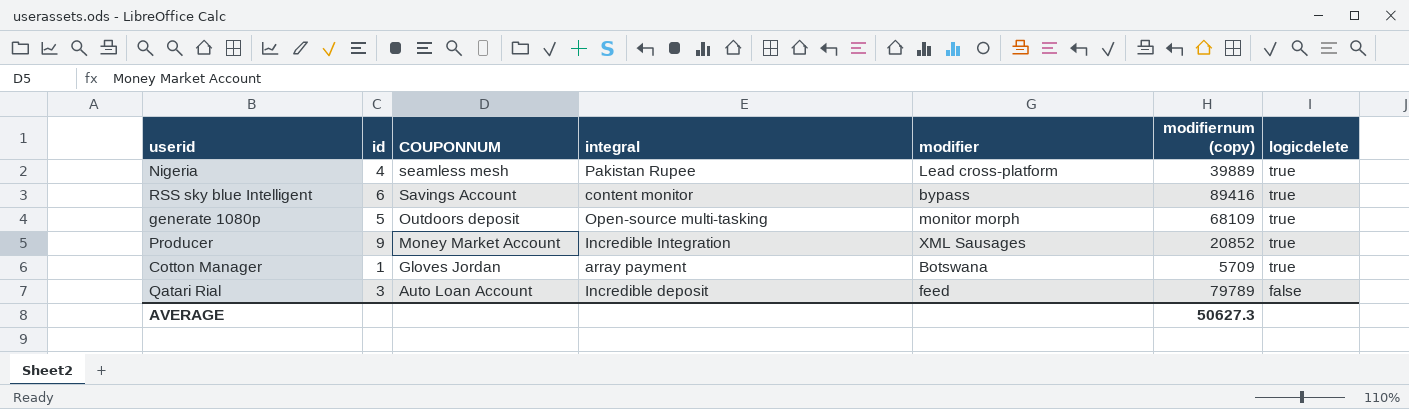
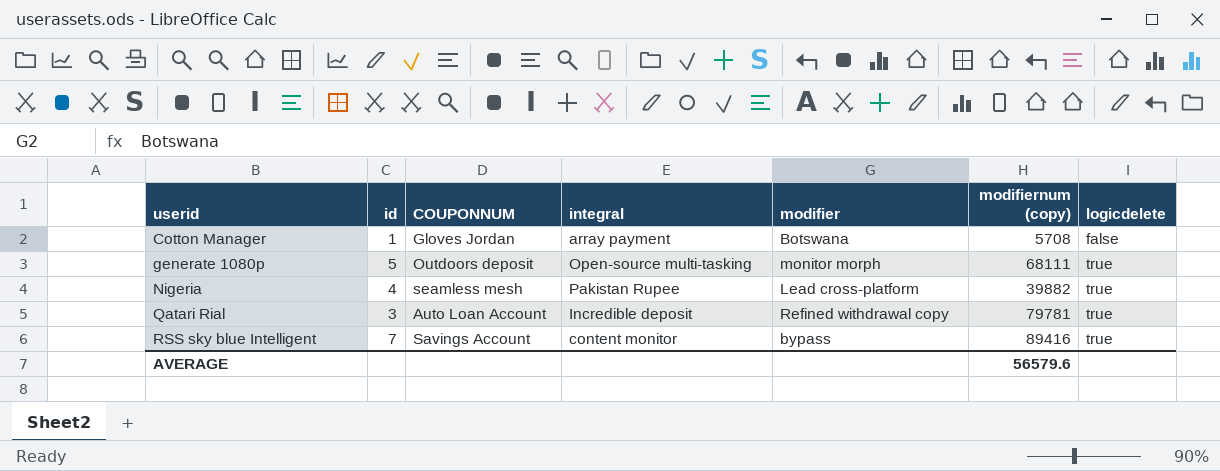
row order: COUPONNUM descending -> userid ascending
row Producer: 9 | Money Market Account | Incredible Integration | XML Sausages | 20852 | true -> none
Cotton Manager | modifiernum (copy): 5709 -> 5708
Cotton Manager | logicdelete: true -> false
generate 1080p | modifiernum (copy): 68109 -> 68111
Nigeria | modifiernum (copy): 39889 -> 39882
Qatari Rial | modifier: feed -> Refined withdrawal copy
Qatari Rial | modifiernum (copy): 79789 -> 79781
Qatari Rial | logicdelete: false -> true
RSS sky blue Intelligent | id: 6 -> 7
AVERAGE | modifiernum (copy): 50627.3 -> 56579.6

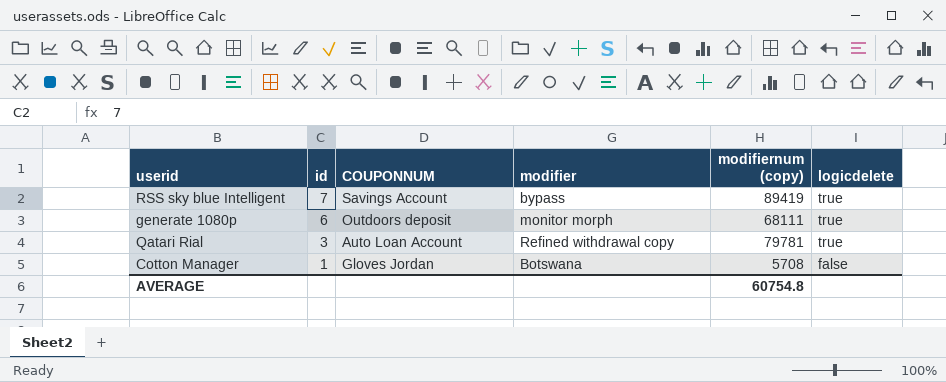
row order: userid ascending -> id descending
column integral | position: 4 -> none
row Nigeria: 4 | seamless mesh | Pakistan Rupee | Lead cross-platform | 39882 | true -> none
RSS sky blue Intelligent | modifiernum (copy): 89416 -> 89419
generate 1080p | id: 5 -> 6
AVERAGE | modifiernum (copy): 56579.6 -> 60754.8

